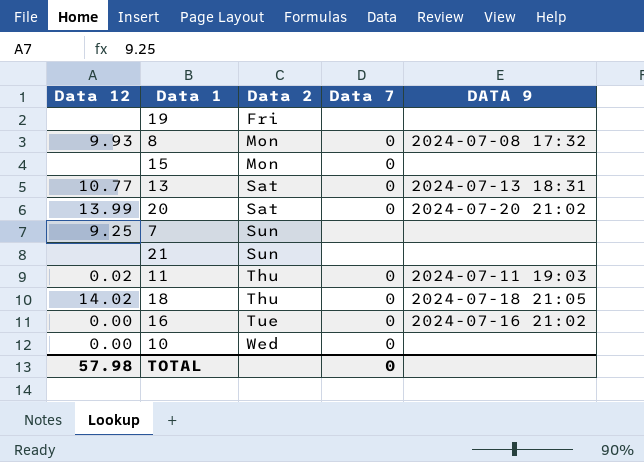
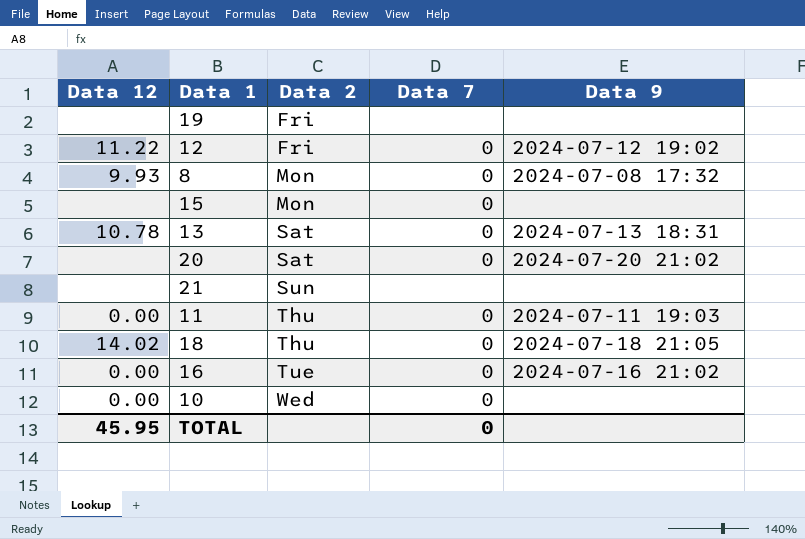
column name: DATA 9 -> Data 9
row 7: 9.25 | Sun | none | none -> none
row 12: none -> 11.22 | Fri | 0 | 2024-07-12 19:02
13 | Data 12: 10.77 -> 10.78
20 | Data 12: 13.99 -> none
11 | Data 12: 0.02 -> 0.00
TOTAL | Data 12: 57.98 -> 45.95

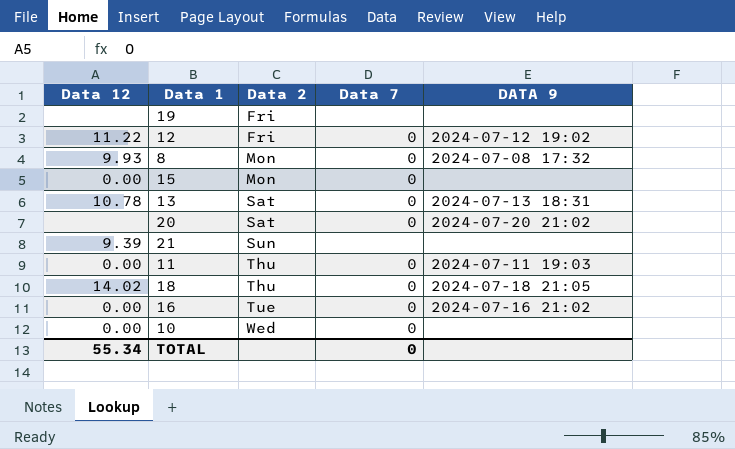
column name: Data 9 -> DATA 9
15 | Data 12: none -> 0.00
21 | Data 12: none -> 9.39
TOTAL | Data 12: 45.95 -> 55.34

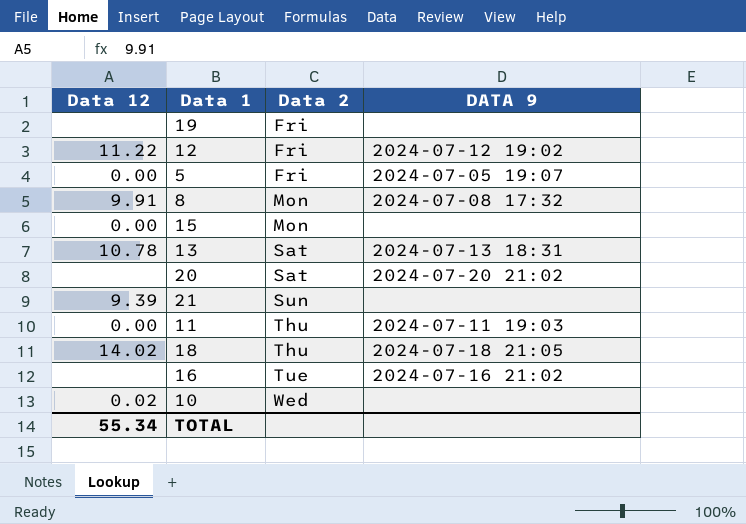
column Data 7 | position: 4 -> none
row 5: none -> 0.00 | Fri | 2024-07-05 19:07
8 | Data 12: 9.93 -> 9.91
16 | Data 12: 0.00 -> none
10 | Data 12: 0.00 -> 0.02

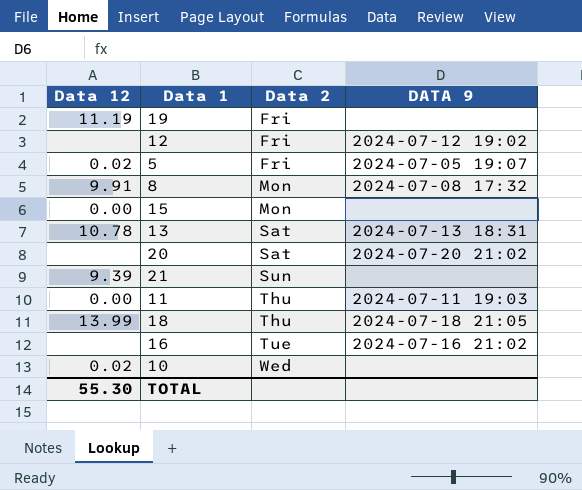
19 | Data 12: none -> 11.19
12 | Data 12: 11.22 -> none
5 | Data 12: 0.00 -> 0.02
18 | Data 12: 14.02 -> 13.99
TOTAL | Data 12: 55.34 -> 55.30

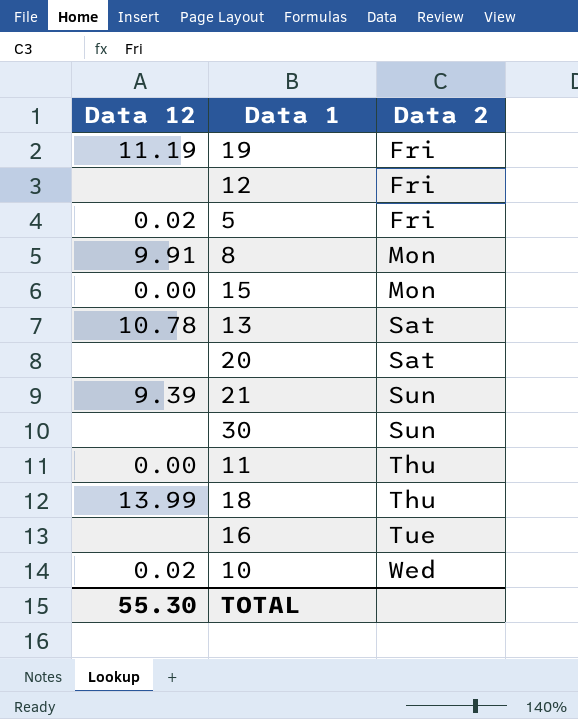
column DATA 9 | position: 4 -> none
row 30: none -> none | Sun

